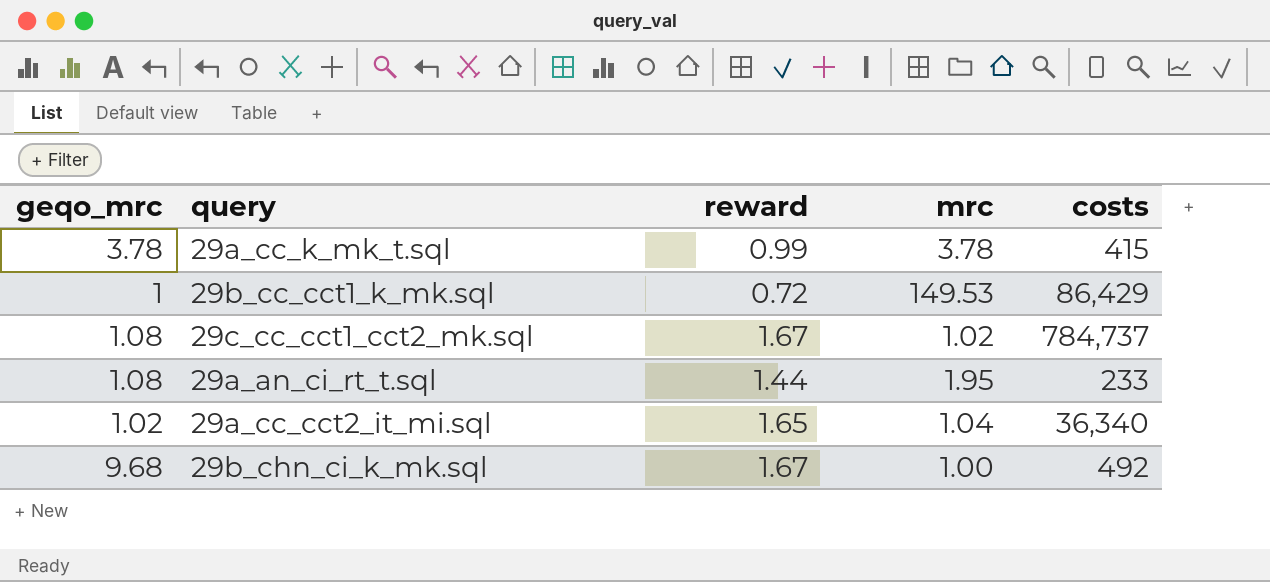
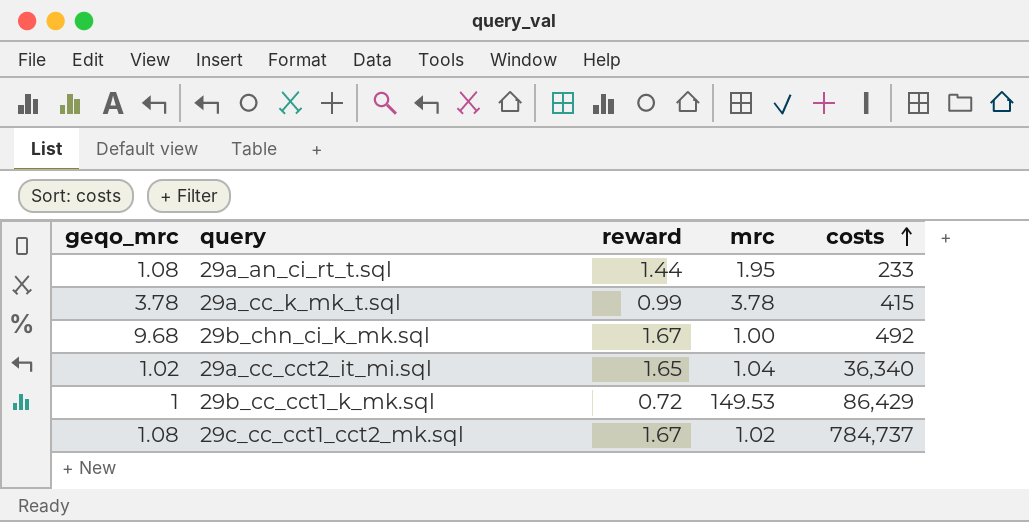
row order: none -> costs ascending

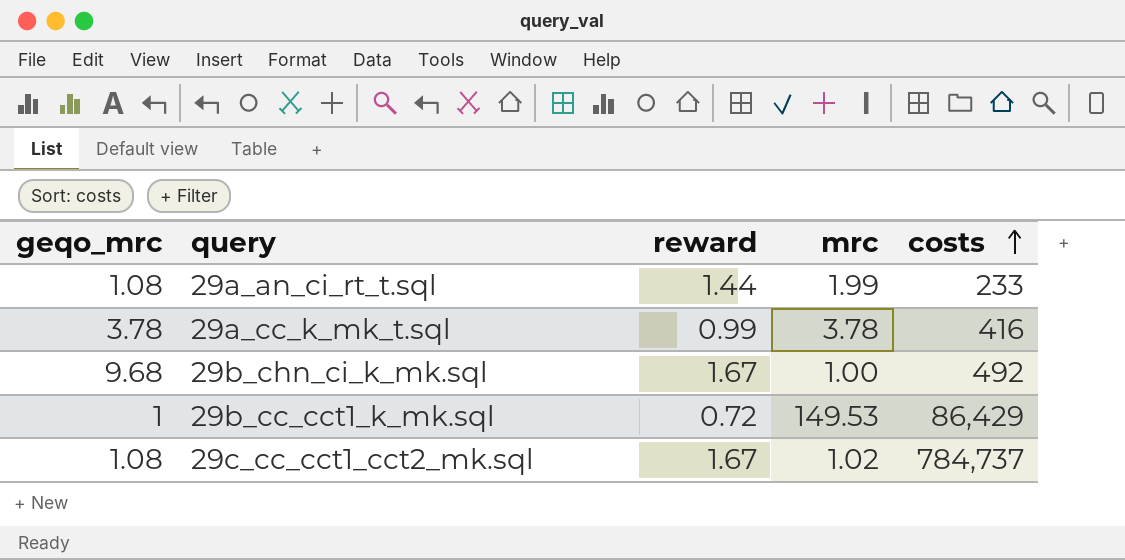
row 29a_cc_cct2_it_mi.sql: 1.02 | 1.65 | 1.04 | 36,340 -> none
29a_an_ci_rt_t.sql | mrc: 1.95 -> 1.99
29a_cc_k_mk_t.sql | costs: 415 -> 416

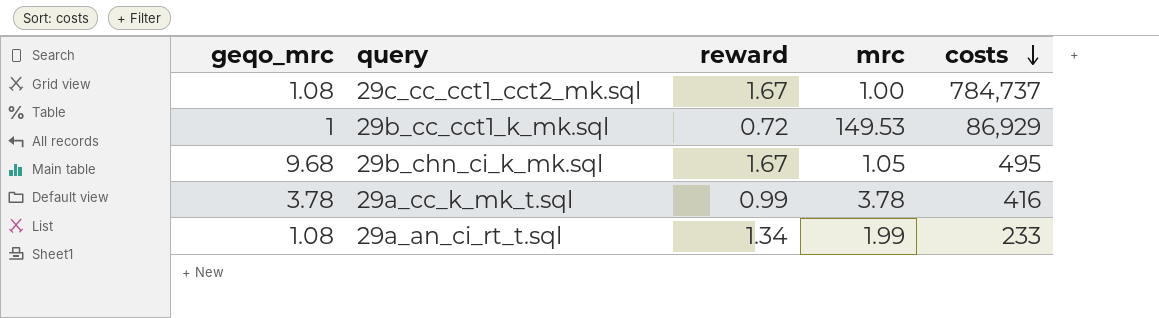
row order: costs ascending -> costs descending
29c_cc_cct1_cct2_mk.sql | mrc: 1.02 -> 1.00
29b_cc_cct1_k_mk.sql | costs: 86,429 -> 86,929
29b_chn_ci_k_mk.sql | mrc: 1.00 -> 1.05
29b_chn_ci_k_mk.sql | costs: 492 -> 495
29a_an_ci_rt_t.sql | reward: 1.44 -> 1.34

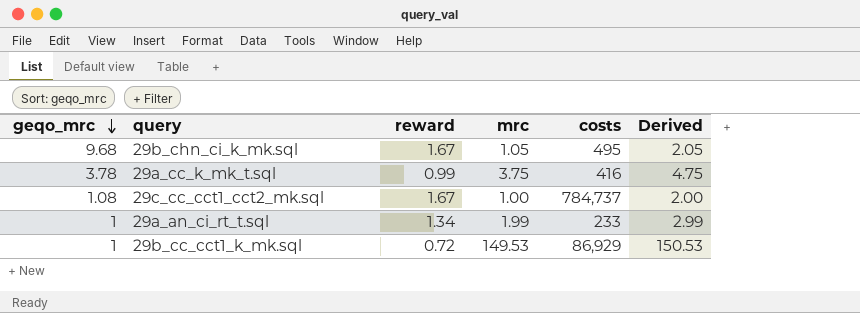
row order: costs descending -> geqo_mrc descending
column Derived | formula: none -> [mrc] + 1
29a_cc_k_mk_t.sql | mrc: 3.78 -> 3.75
29a_an_ci_rt_t.sql | geqo_mrc: 1.08 -> 1

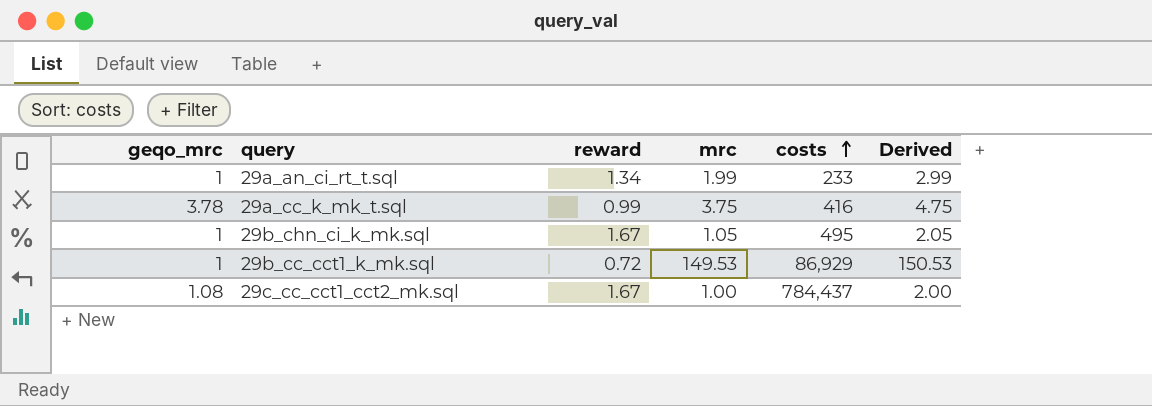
row order: geqo_mrc descending -> costs ascending
29b_chn_ci_k_mk.sql | geqo_mrc: 9.68 -> 1
29c_cc_cct1_cct2_mk.sql | costs: 784,737 -> 784,437

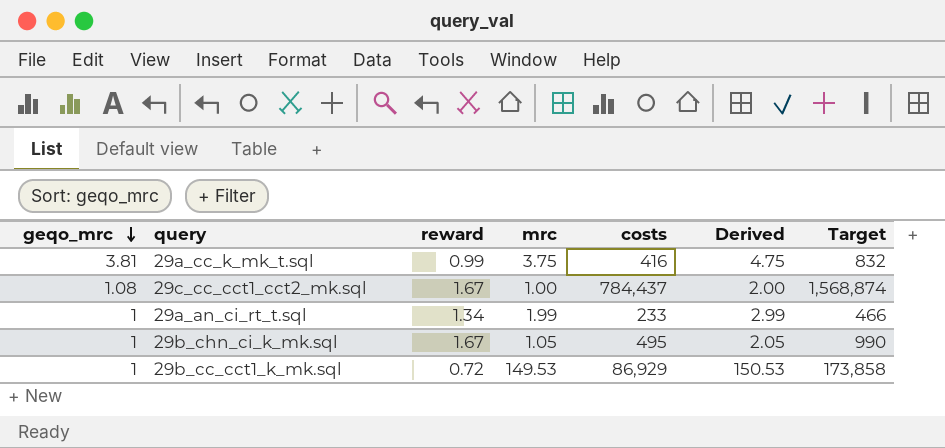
row order: costs ascending -> geqo_mrc descending
column Target | formula: none -> [costs] * 2
29a_cc_k_mk_t.sql | geqo_mrc: 3.78 -> 3.81

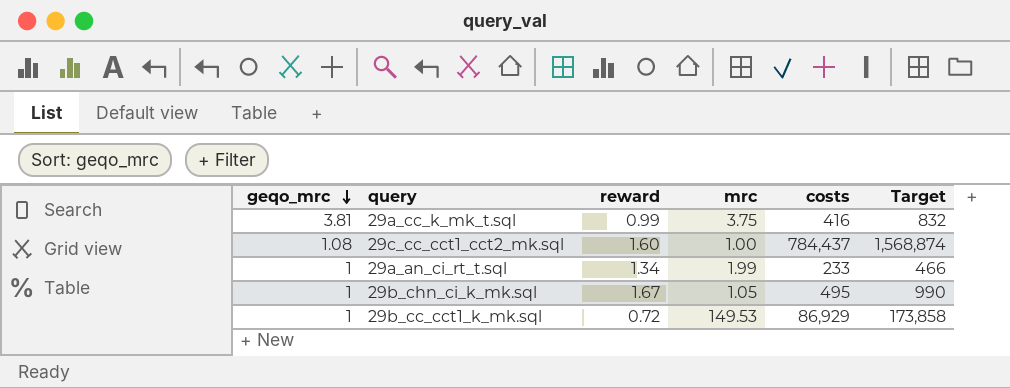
column Derived | formula: [mrc] + 1 -> none
29c_cc_cct1_cct2_mk.sql | reward: 1.67 -> 1.60

